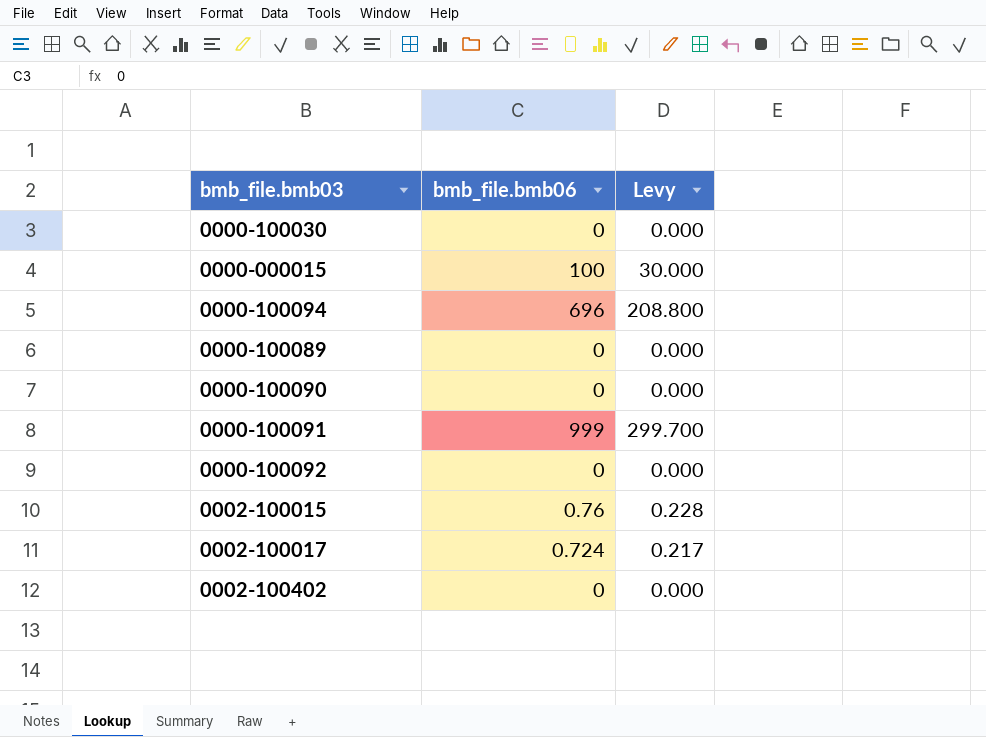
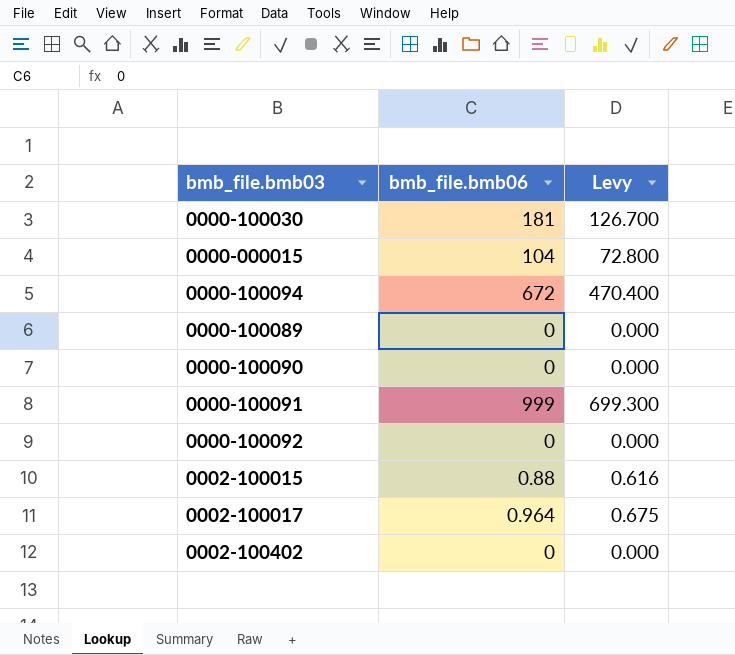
column Levy | formula: [bmb_file.bmb06] * 0.3 -> [bmb_file.bmb06] * 0.7
0000-100030 | bmb_file.bmb06: 0 -> 181
0000-000015 | bmb_file.bmb06: 100 -> 104
0000-100094 | bmb_file.bmb06: 696 -> 672
0002-100015 | bmb_file.bmb06: 0.76 -> 0.88
0002-100017 | bmb_file.bmb06: 0.724 -> 0.964

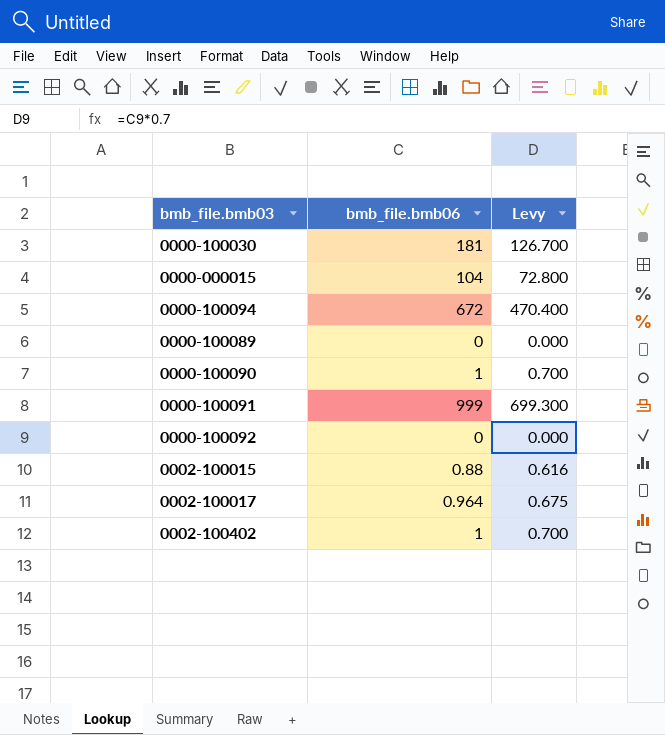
0000-100090 | bmb_file.bmb06: 0 -> 1
0000-100090 | Levy: 0.000 -> 0.700
0002-100402 | bmb_file.bmb06: 0 -> 1
0002-100402 | Levy: 0.000 -> 0.700

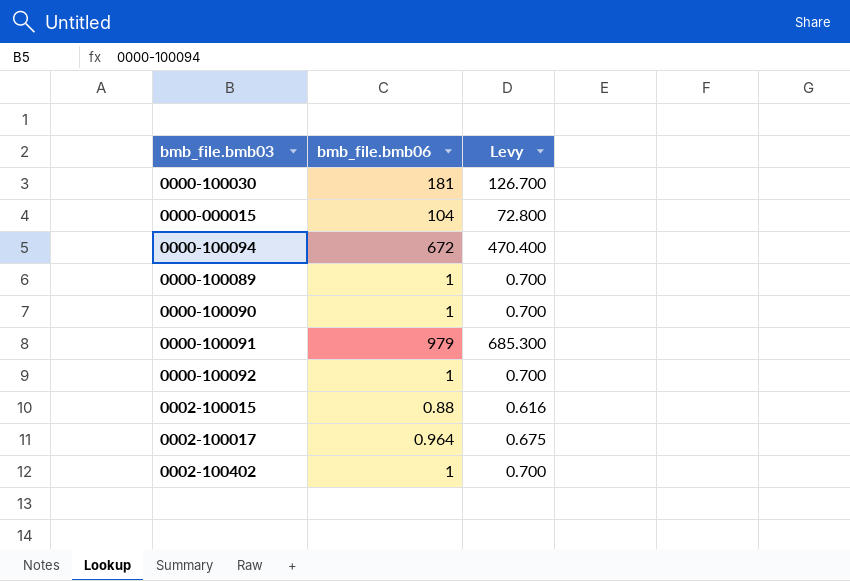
0000-100089 | bmb_file.bmb06: 0 -> 1
0000-100089 | Levy: 0.000 -> 0.700
0000-100091 | bmb_file.bmb06: 999 -> 979
0000-100091 | Levy: 699.300 -> 685.300
0000-100092 | bmb_file.bmb06: 0 -> 1
0000-100092 | Levy: 0.000 -> 0.700

